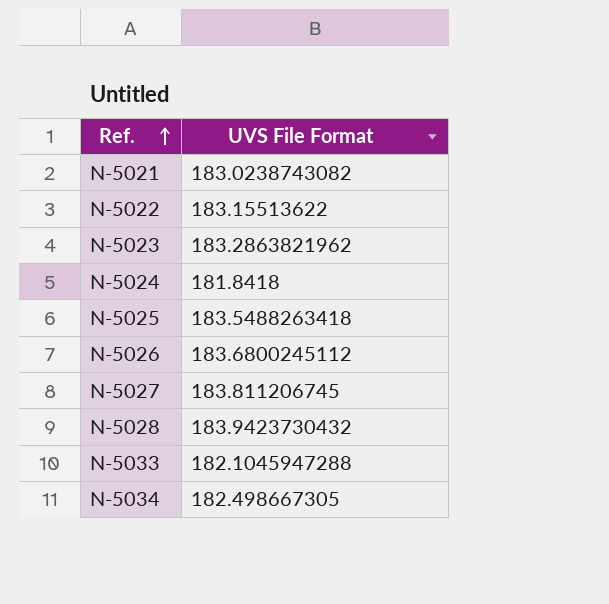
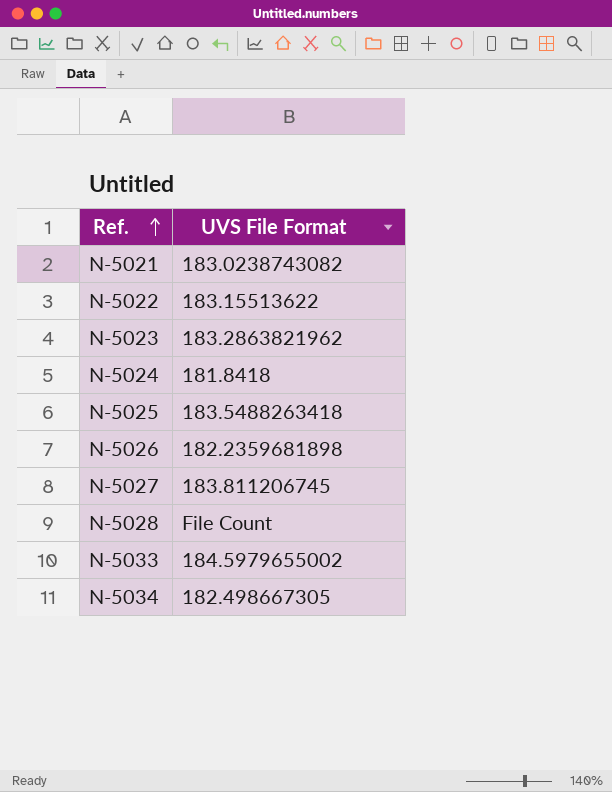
N-5026 | UVS File Format: 183.6800245112 -> 182.2359681898
N-5028 | UVS File Format: 183.9423730432 -> File Count
N-5033 | UVS File Format: 182.1045947288 -> 184.5979655002

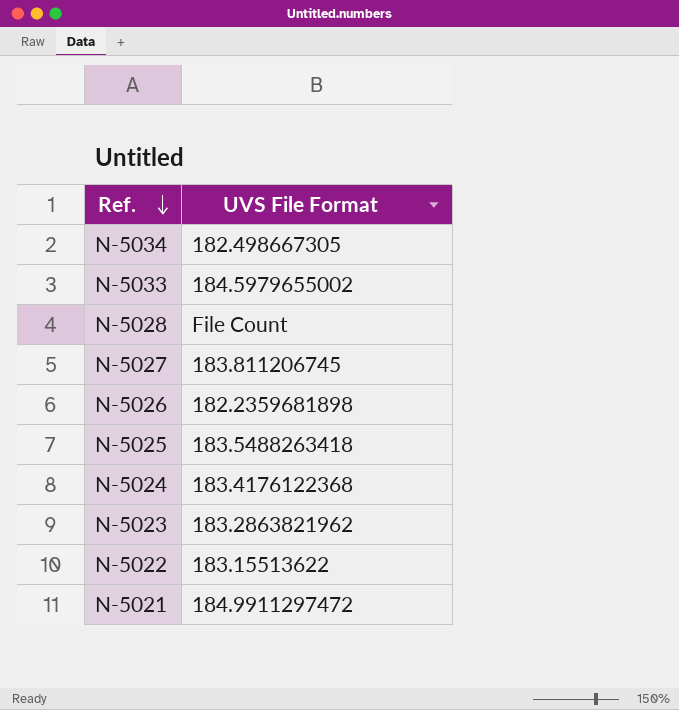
row order: Ref. ascending -> Ref. descending
N-5024 | UVS File Format: 181.8418 -> 183.4176122368
N-5021 | UVS File Format: 183.0238743082 -> 184.9911297472

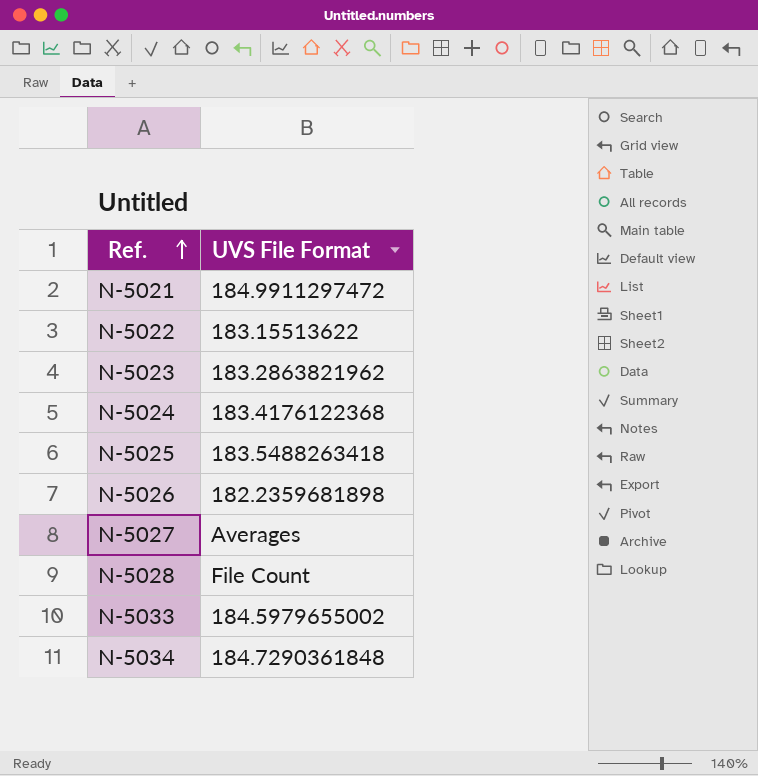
row order: Ref. descending -> Ref. ascending
N-5027 | UVS File Format: 183.811206745 -> Averages
N-5034 | UVS File Format: 182.498667305 -> 184.7290361848

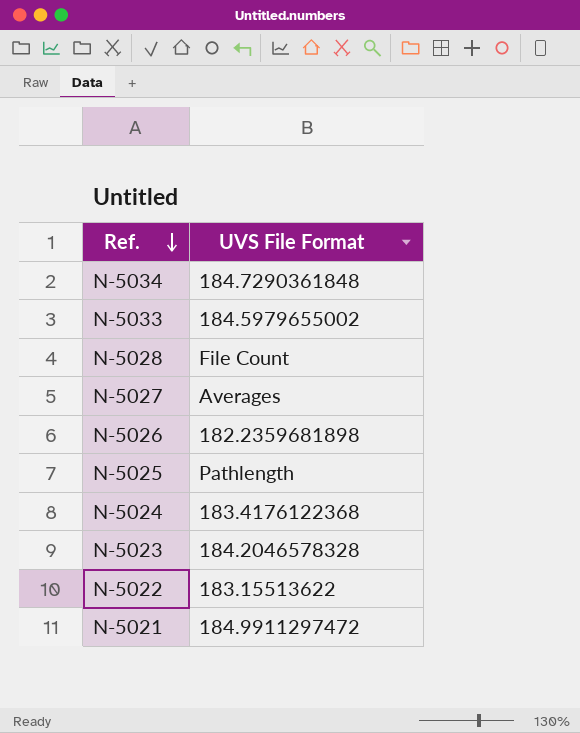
row order: Ref. ascending -> Ref. descending
N-5025 | UVS File Format: 183.5488263418 -> Pathlength
N-5023 | UVS File Format: 183.2863821962 -> 184.2046578328

